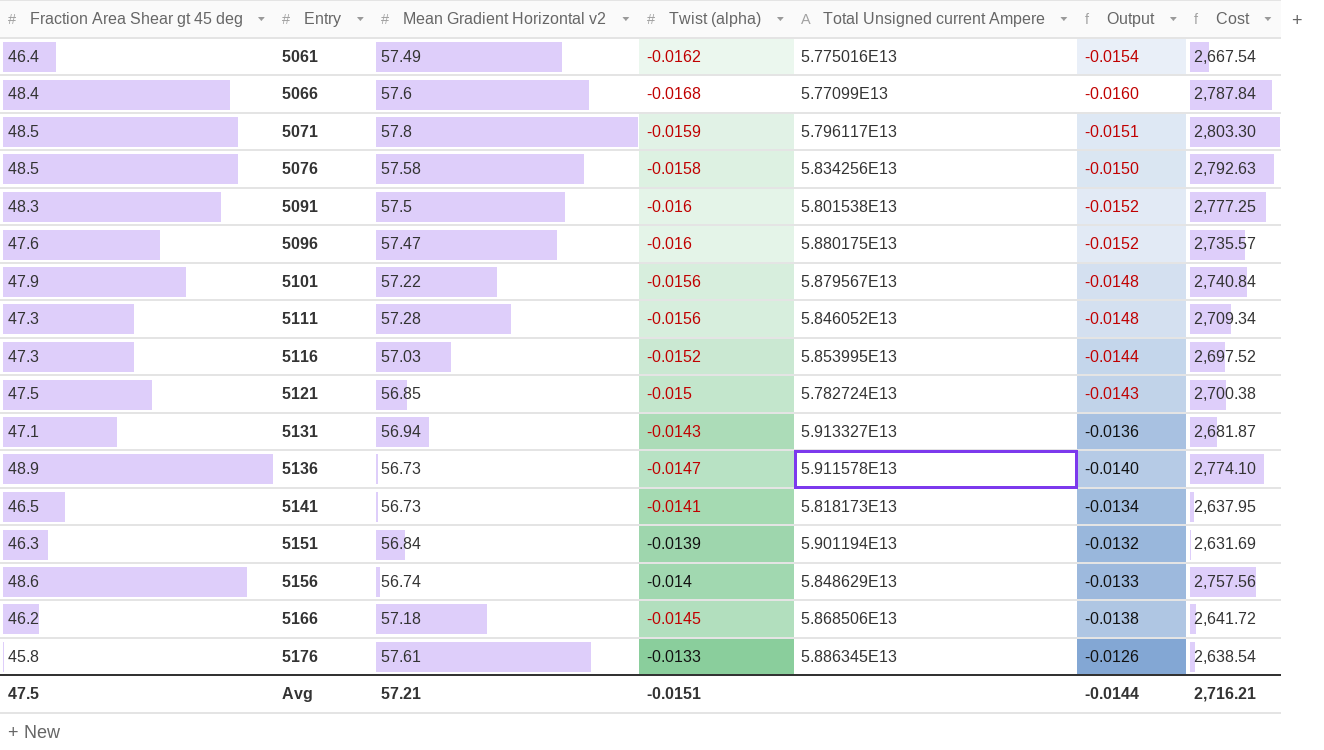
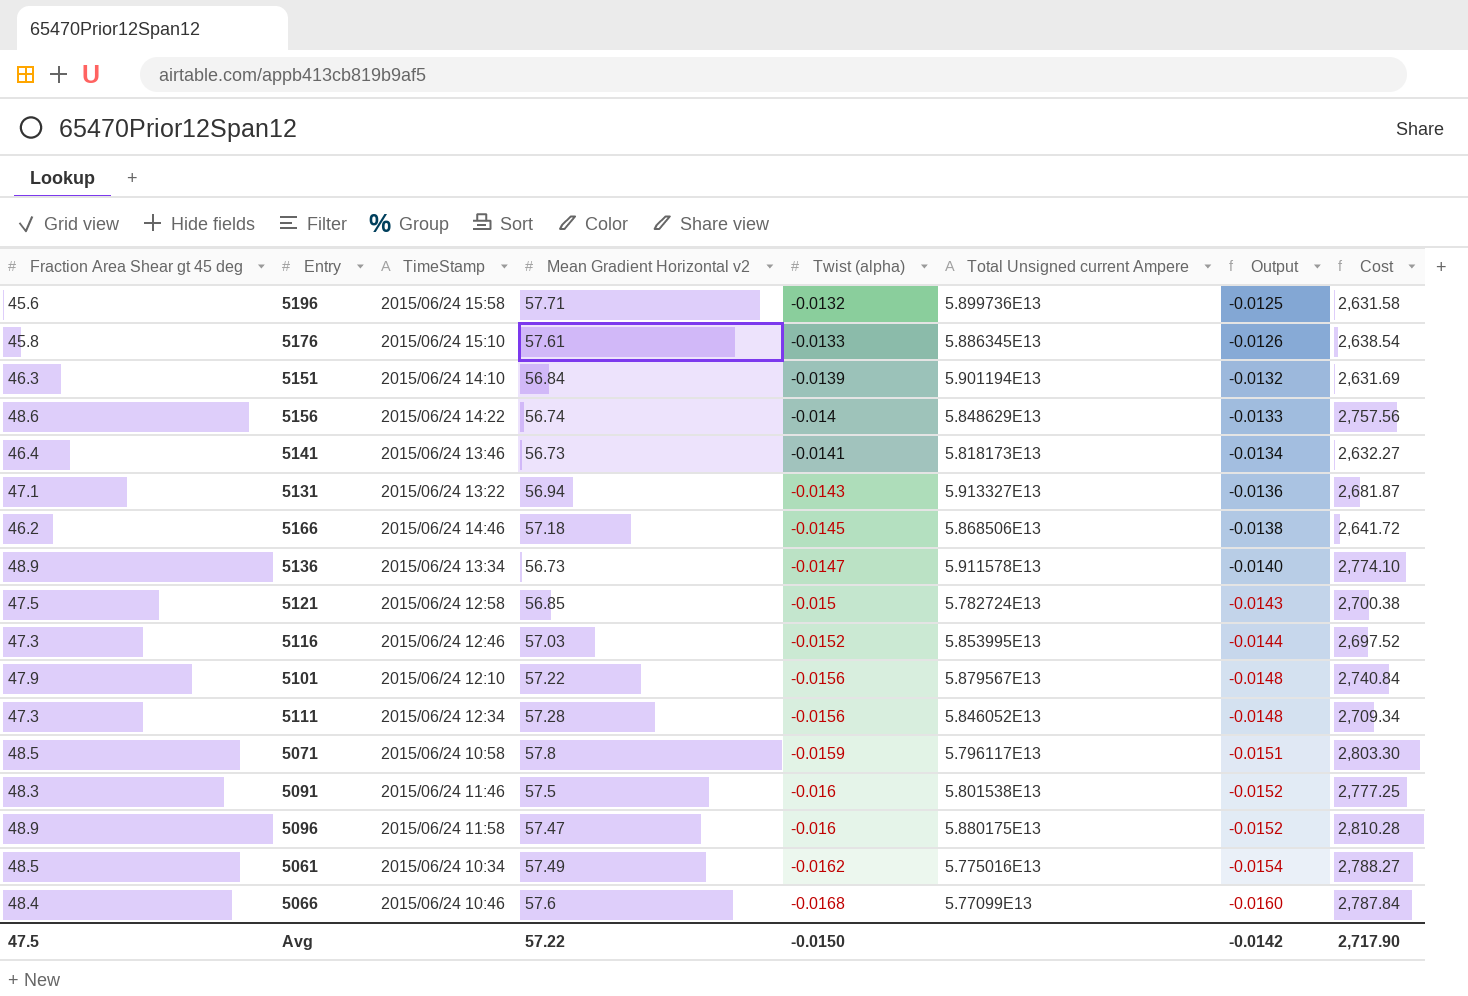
row order: Entry ascending -> Twist (alpha) descending
column TimeStamp | position: none -> 3
row 5076: 48.5 | 57.58 | -0.0158 | 5.834256E13 | -0.0150 | 2,792.63 -> none
row 5196: none -> 45.6 | 2015/06/24 15:58 | 57.71 | -0.0132 | 5.899736E13 | -0.0125 | 2,631.58
5141 | Fraction Area Shear gt 45 deg: 46.5 -> 46.4
5141 | Cost: 2,637.95 -> 2,632.27
5096 | Fraction Area Shear gt 45 deg: 47.6 -> 48.9
5096 | Cost: 2,735.57 -> 2,810.28
5061 | Fraction Area Shear gt 45 deg: 46.4 -> 48.5
5061 | Cost: 2,667.54 -> 2,788.27
Avg | Mean Gradient Horizontal v2: 57.21 -> 57.22
Avg | Twist (alpha): -0.0151 -> -0.0150
Avg | Output: -0.0144 -> -0.0142
Avg | Cost: 2,716.21 -> 2,717.90

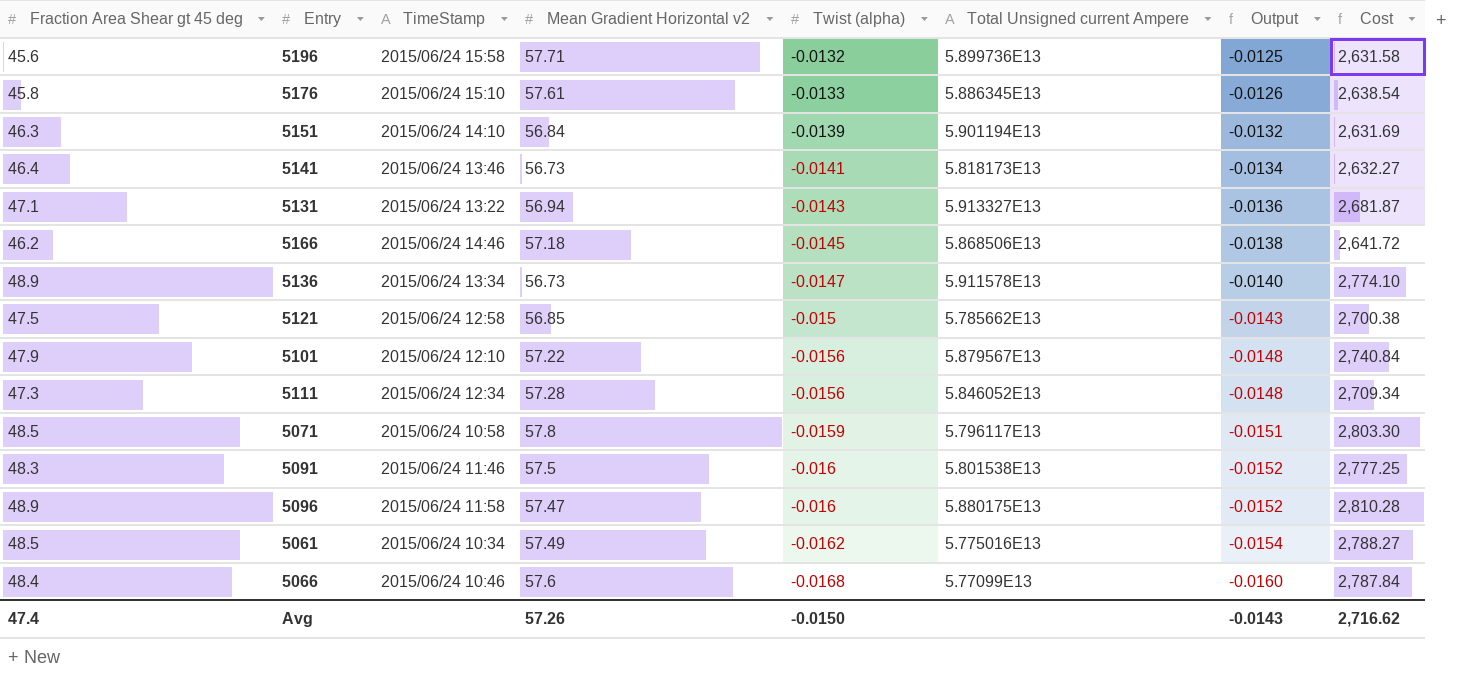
row 5156: 48.6 | 2015/06/24 14:22 | 56.74 | -0.014 | 5.848629E13 | -0.0133 | 2,757.56 -> none
row 5116: 47.3 | 2015/06/24 12:46 | 57.03 | -0.0152 | 5.853995E13 | -0.0144 | 2,697.52 -> none
5121 | Total Unsigned current Ampere: 5.782724E13 -> 5.785662E13
Avg | Fraction Area Shear gt 45 deg: 47.5 -> 47.4
Avg | Mean Gradient Horizontal v2: 57.22 -> 57.26
Avg | Output: -0.0142 -> -0.0143
Avg | Cost: 2,717.90 -> 2,716.62

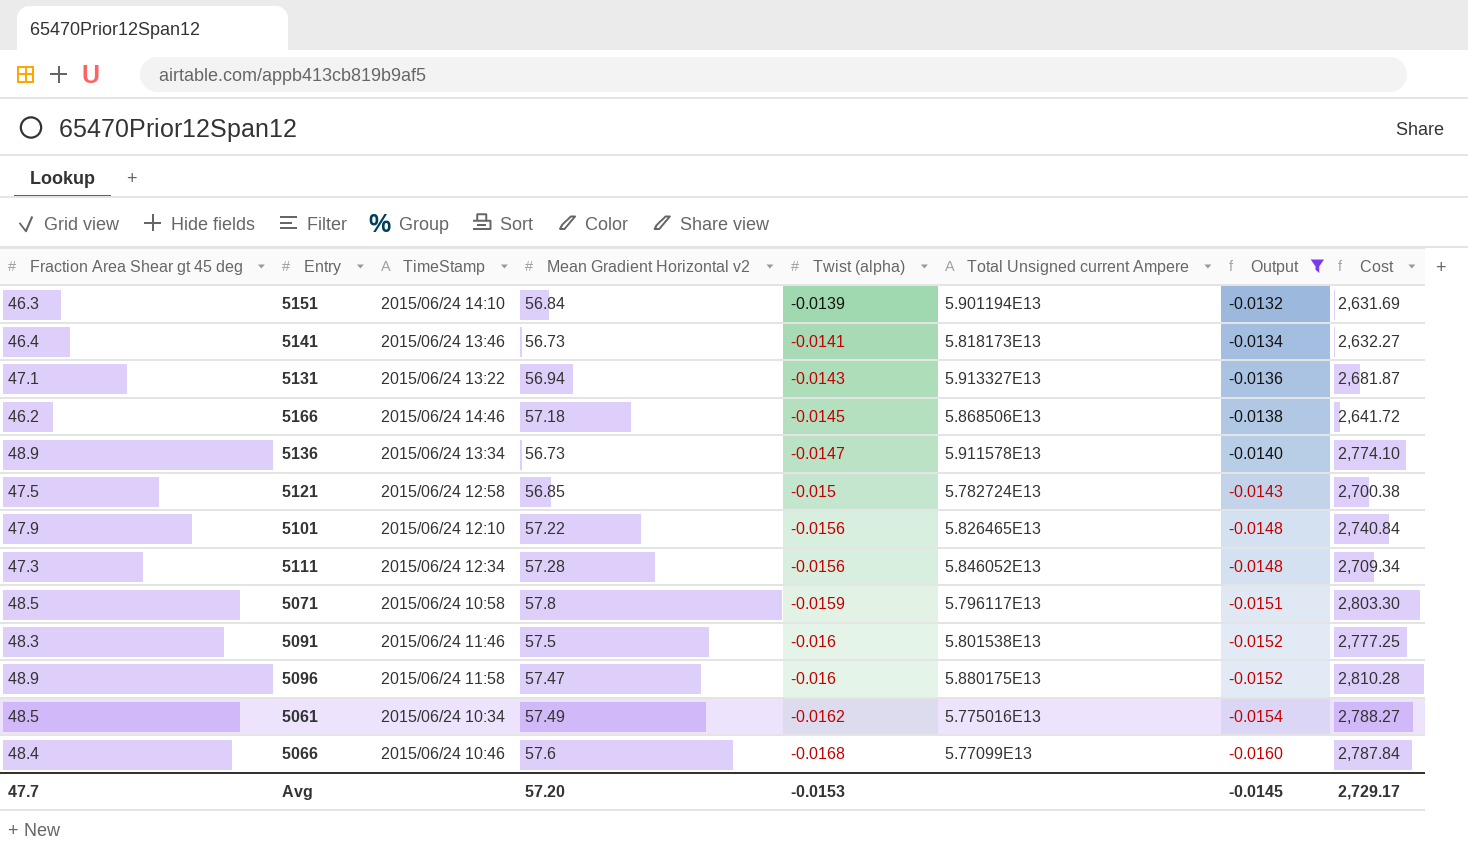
filter: none -> Output <= -0.0132
5121 | Total Unsigned current Ampere: 5.785662E13 -> 5.782724E13
5101 | Total Unsigned current Ampere: 5.879567E13 -> 5.826465E13
Avg | Fraction Area Shear gt 45 deg: 47.4 -> 47.7
Avg | Mean Gradient Horizontal v2: 57.26 -> 57.20
Avg | Twist (alpha): -0.0150 -> -0.0153
Avg | Output: -0.0143 -> -0.0145
Avg | Cost: 2,716.62 -> 2,729.17

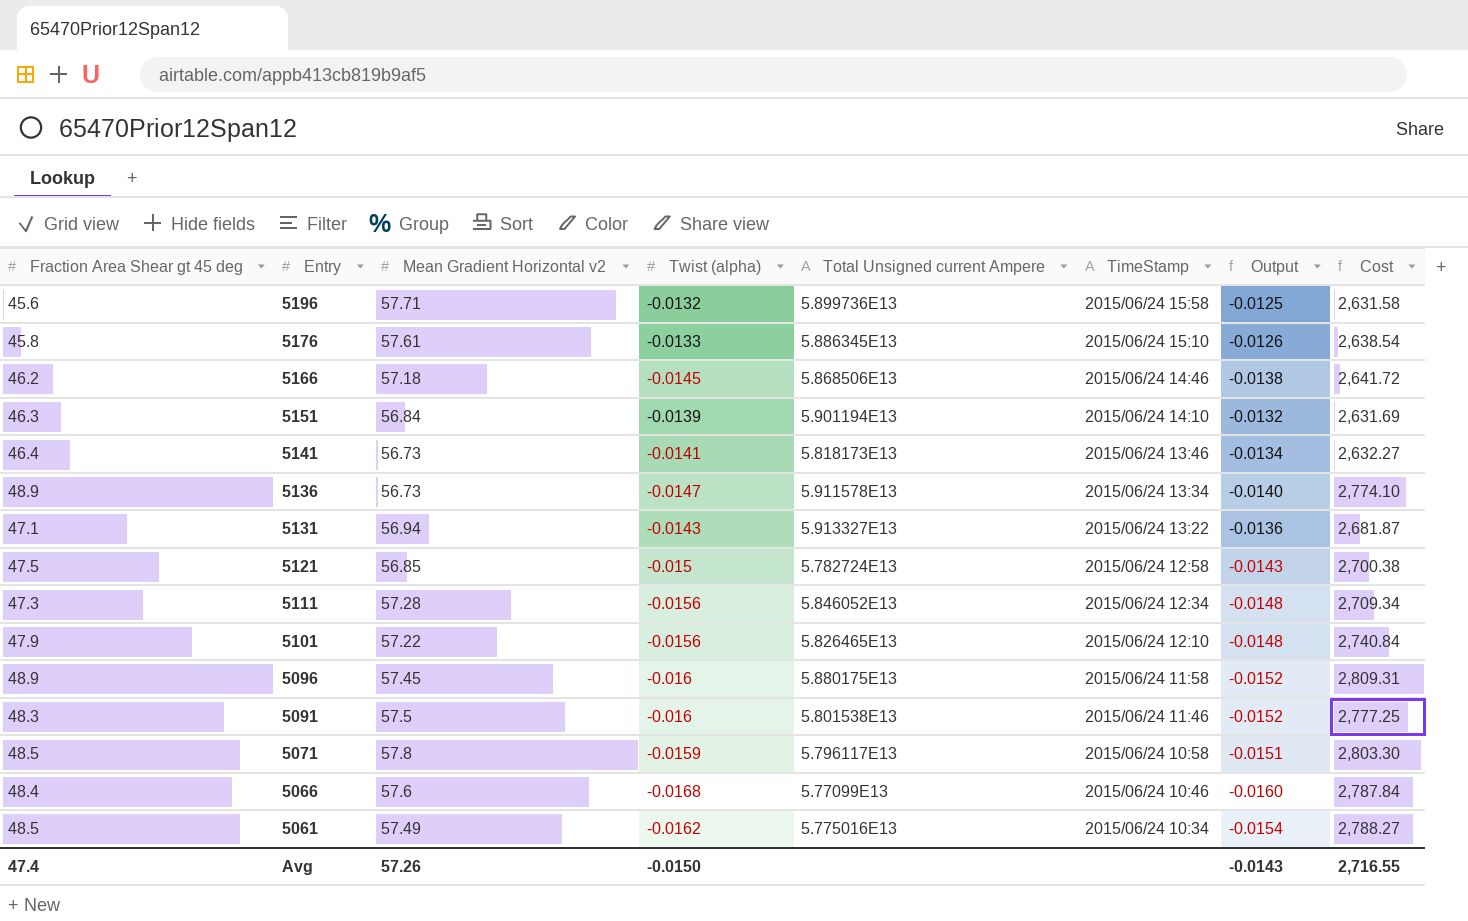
filter: Output <= -0.0132 -> none
row order: Twist (alpha) descending -> Entry descending
column TimeStamp | position: 3 -> 6
5096 | Mean Gradient Horizontal v2: 57.47 -> 57.45
5096 | Cost: 2,810.28 -> 2,809.31
Avg | Fraction Area Shear gt 45 deg: 47.7 -> 47.4
Avg | Mean Gradient Horizontal v2: 57.20 -> 57.26
Avg | Twist (alpha): -0.0153 -> -0.0150
Avg | Output: -0.0145 -> -0.0143
Avg | Cost: 2,729.17 -> 2,716.55

